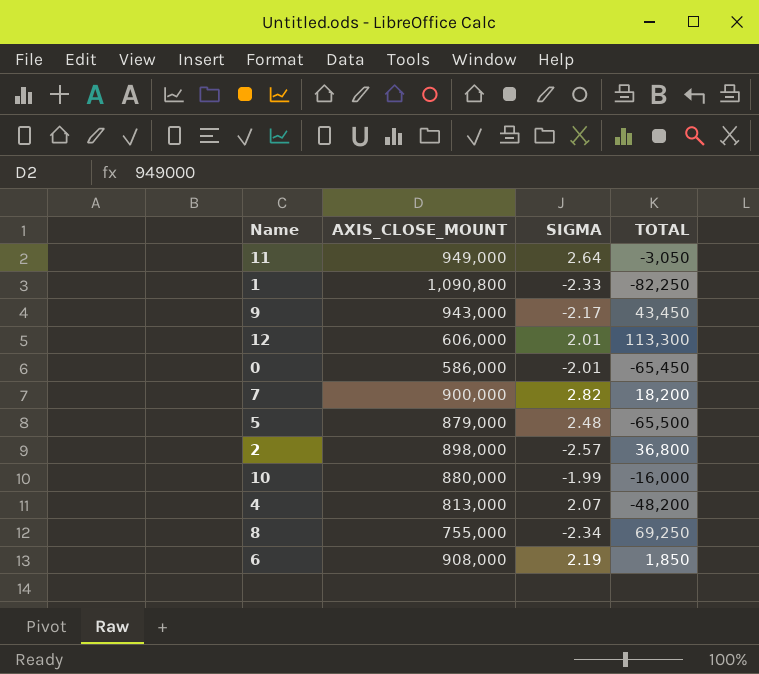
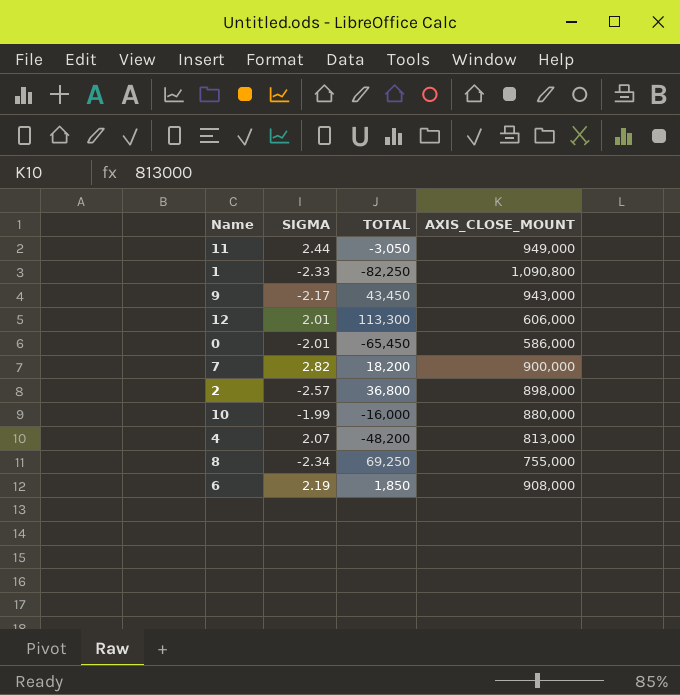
column AXIS_CLOSE_MOUNT | position: 2 -> 4
row 5: 879,000 | 2.48 | -65,500 -> none
11 | SIGMA: 2.64 -> 2.44

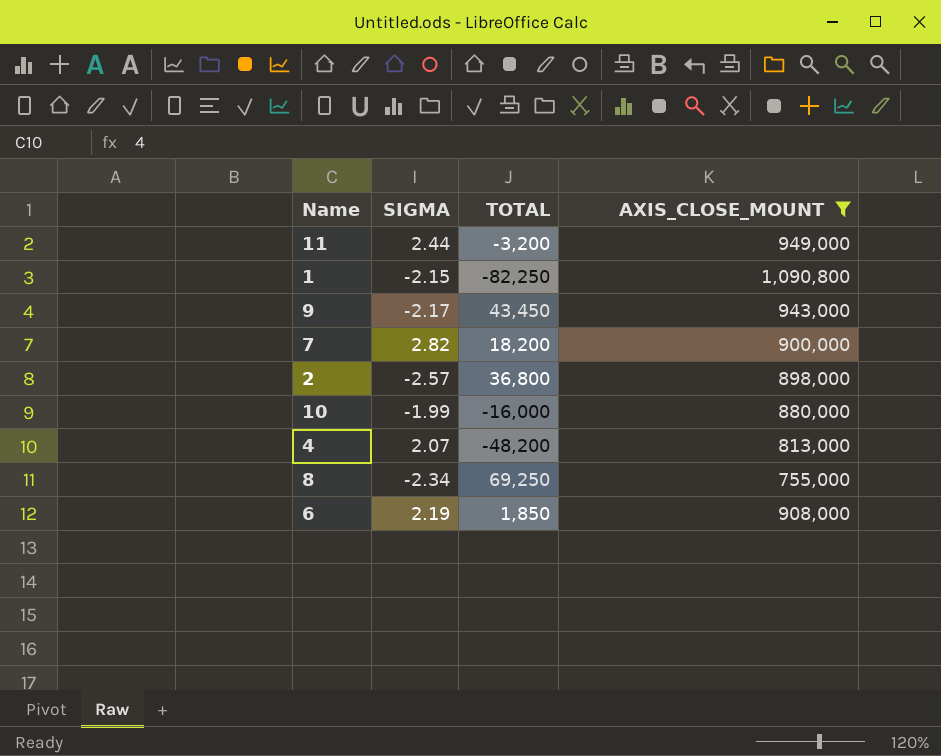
filter: none -> AXIS_CLOSE_MOUNT >= 755,000
11 | TOTAL: -3,050 -> -3,200
1 | SIGMA: -2.33 -> -2.15

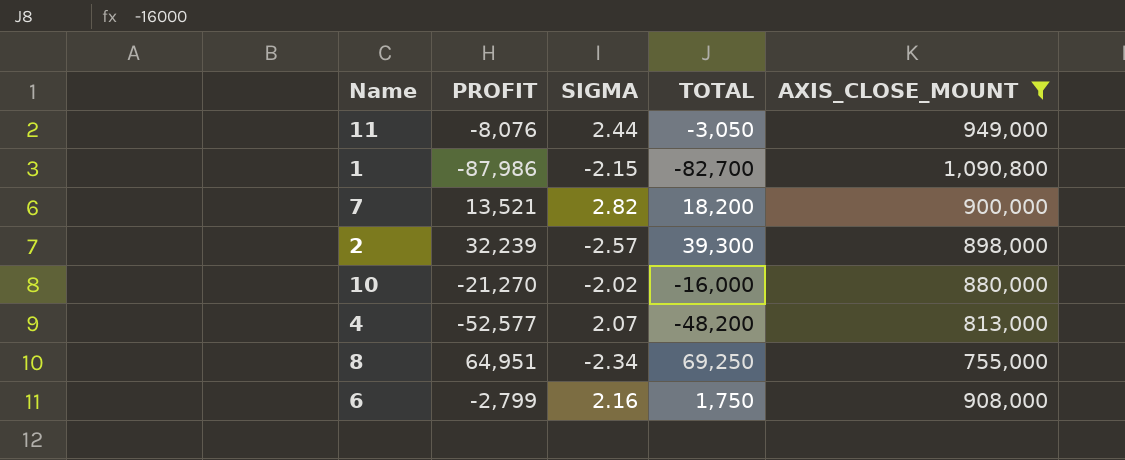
column PROFIT | position: none -> 2
row 9: -2.17 | 43,450 | 943,000 -> none
11 | TOTAL: -3,200 -> -3,050
1 | TOTAL: -82,250 -> -82,700
2 | TOTAL: 36,800 -> 39,300
10 | SIGMA: -1.99 -> -2.02
6 | SIGMA: 2.19 -> 2.16
6 | TOTAL: 1,850 -> 1,750

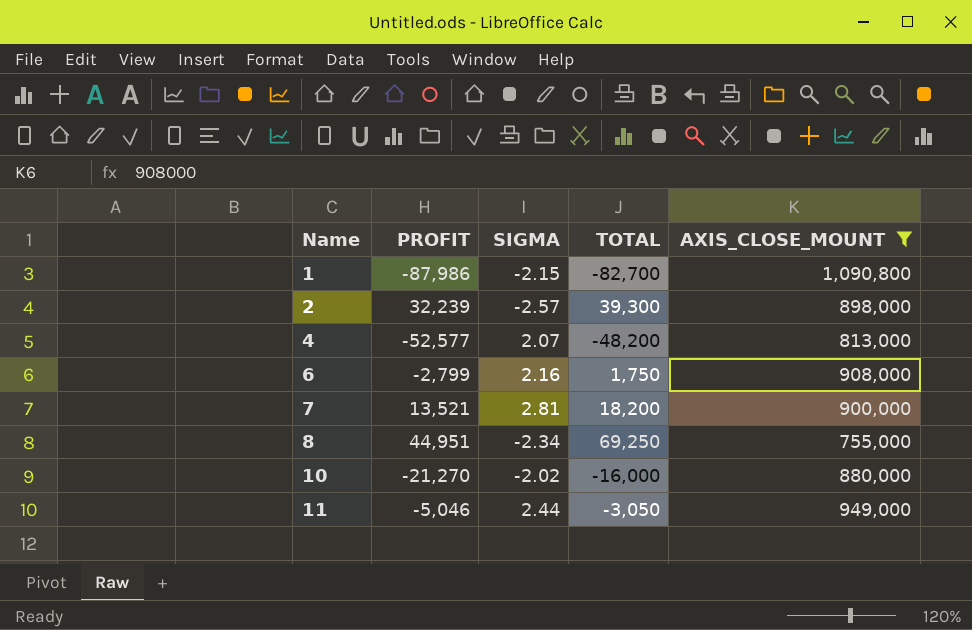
row order: none -> Name ascending
7 | SIGMA: 2.82 -> 2.81
8 | PROFIT: 64,951 -> 44,951
11 | PROFIT: -8,076 -> -5,046

